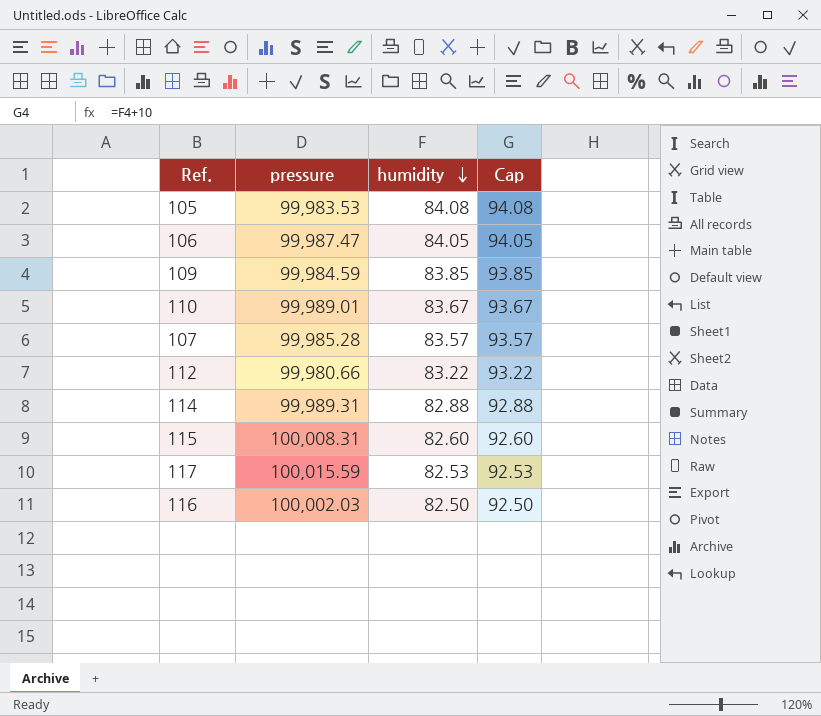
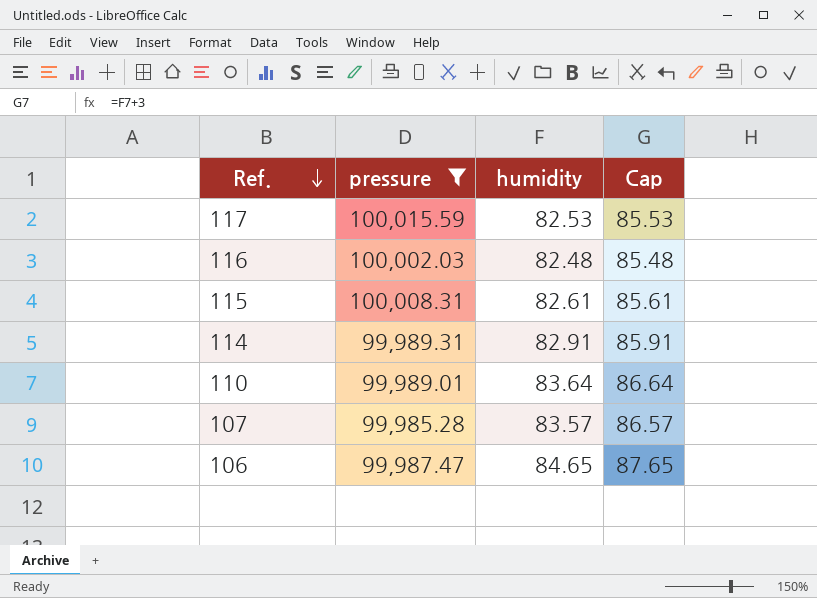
filter: none -> pressure >= 99,985.28
row order: humidity descending -> Ref. descending
column Cap | formula: [humidity] + 10 -> [humidity] + 3
116 | humidity: 82.50 -> 82.48
115 | humidity: 82.60 -> 82.61
114 | humidity: 82.88 -> 82.91
110 | humidity: 83.67 -> 83.64
106 | humidity: 84.05 -> 84.65

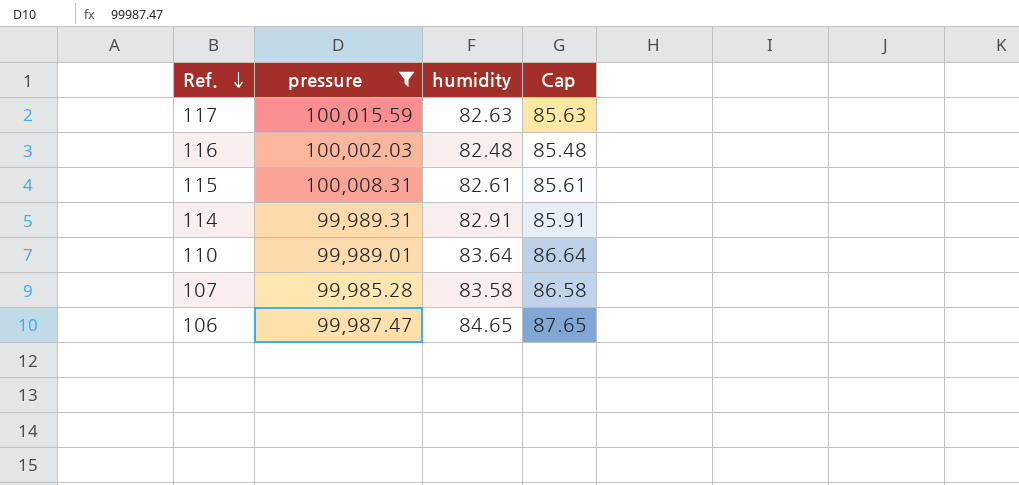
117 | humidity: 82.53 -> 82.63
117 | Cap: 85.53 -> 85.63
107 | humidity: 83.57 -> 83.58
107 | Cap: 86.57 -> 86.58

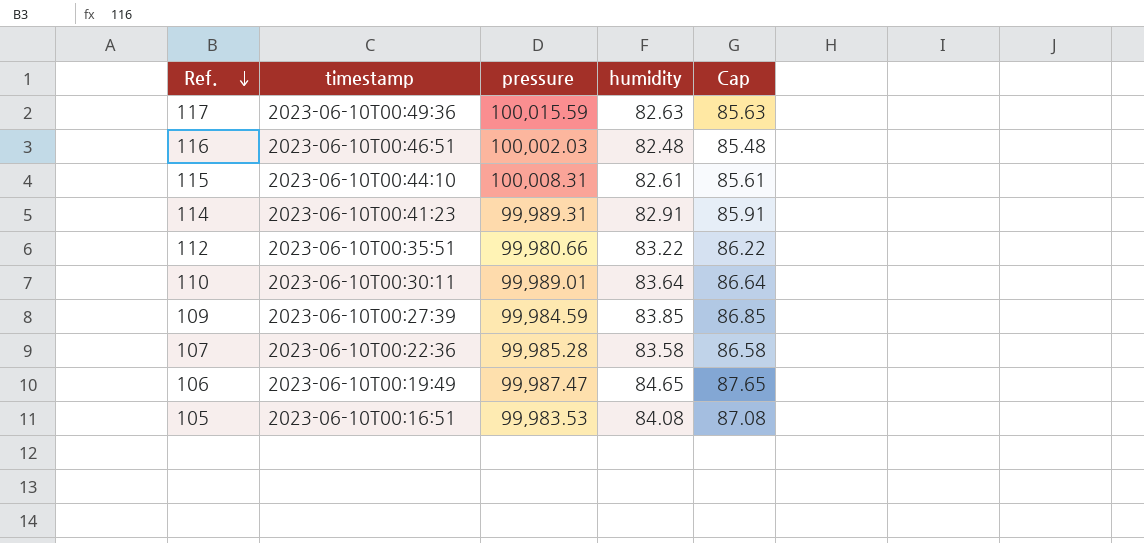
filter: pressure >= 99,985.28 -> none
column timestamp | position: none -> 2

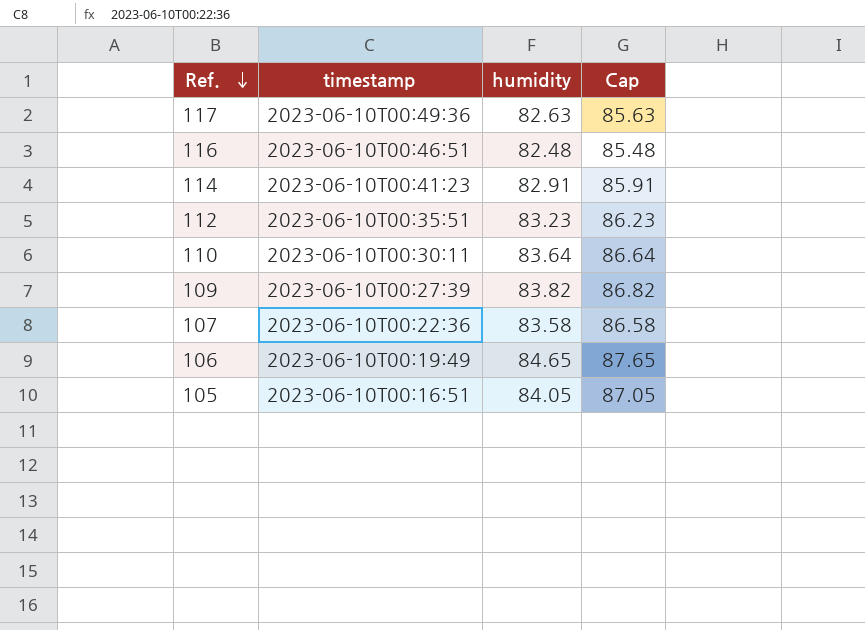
column pressure | position: 3 -> none
row 115: 2023-06-10T00:44:10 | 100,008.31 | 82.61 | 85.61 -> none
112 | humidity: 83.22 -> 83.23
112 | Cap: 86.22 -> 86.23
109 | humidity: 83.85 -> 83.82
109 | Cap: 86.85 -> 86.82
105 | humidity: 84.08 -> 84.05
105 | Cap: 87.08 -> 87.05

